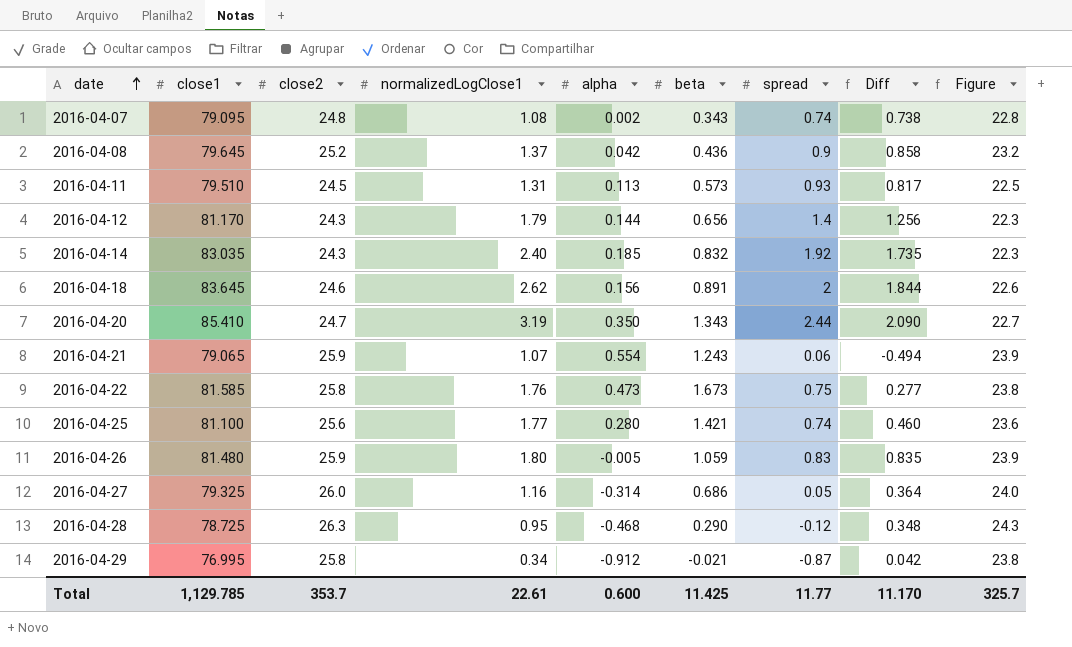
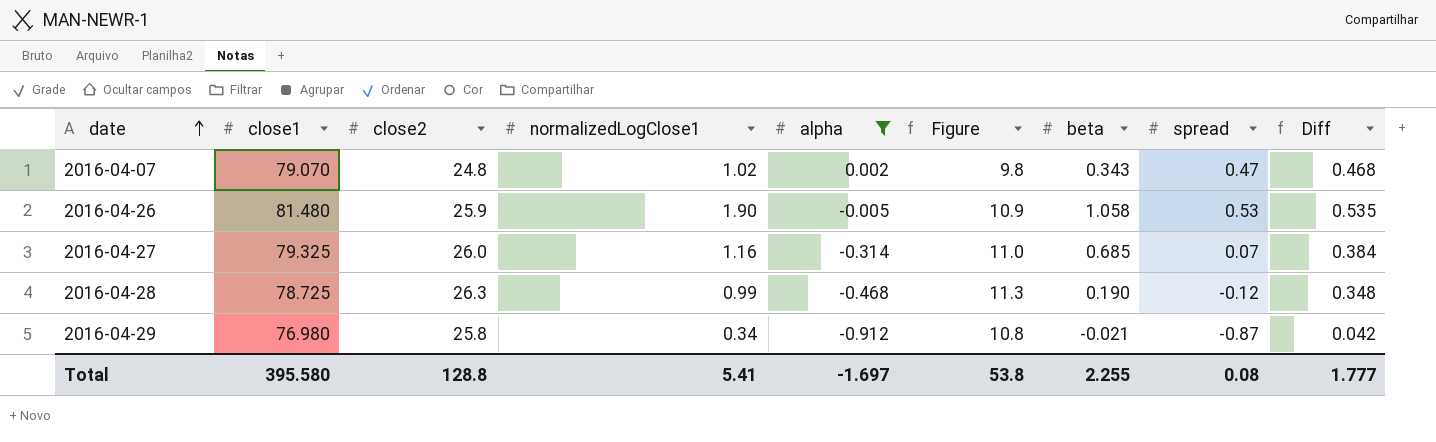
filter: none -> alpha <= 0.002
column Figure | formula: [close2] - 2 -> [close2] - 15
column Figure | position: 9 -> 6
2016-04-07 | close1: 79.095 -> 79.070
2016-04-07 | normalizedLogClose1: 1.08 -> 1.02
2016-04-07 | spread: 0.74 -> 0.47
2016-04-07 | Diff: 0.738 -> 0.468
2016-04-26 | normalizedLogClose1: 1.80 -> 1.90
2016-04-26 | beta: 1.059 -> 1.058
2016-04-26 | spread: 0.83 -> 0.53
2016-04-26 | Diff: 0.835 -> 0.535
2016-04-27 | beta: 0.686 -> 0.685
2016-04-27 | spread: 0.05 -> 0.07
2016-04-27 | Diff: 0.364 -> 0.384
2016-04-28 | normalizedLogClose1: 0.95 -> 0.99
2016-04-28 | beta: 0.290 -> 0.190
2016-04-29 | close1: 76.995 -> 76.980
Total | close1: 1,129.785 -> 395.580
Total | close2: 353.7 -> 128.8
Total | normalizedLogClose1: 22.61 -> 5.41
Total | alpha: 0.600 -> -1.697
Total | Figure: 325.7 -> 53.8
Total | beta: 11.425 -> 2.255
Total | spread: 11.77 -> 0.08
Total | Diff: 11.170 -> 1.777

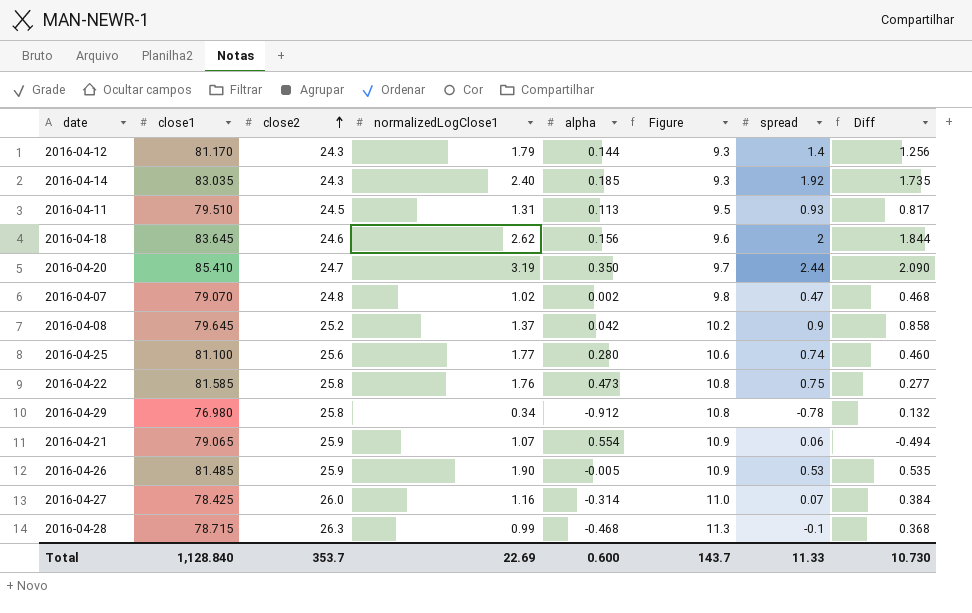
filter: alpha <= 0.002 -> none
row order: date ascending -> close2 ascending
column beta | position: 7 -> none
2016-04-29 | spread: -0.87 -> -0.78
2016-04-29 | Diff: 0.042 -> 0.132
2016-04-26 | close1: 81.480 -> 81.485
2016-04-27 | close1: 79.325 -> 78.425
2016-04-28 | close1: 78.725 -> 78.715
2016-04-28 | spread: -0.12 -> -0.1
2016-04-28 | Diff: 0.348 -> 0.368
Total | close1: 395.580 -> 1,128.840
Total | close2: 128.8 -> 353.7
Total | normalizedLogClose1: 5.41 -> 22.69
Total | alpha: -1.697 -> 0.600
Total | Figure: 53.8 -> 143.7
Total | spread: 0.08 -> 11.33
Total | Diff: 1.777 -> 10.730

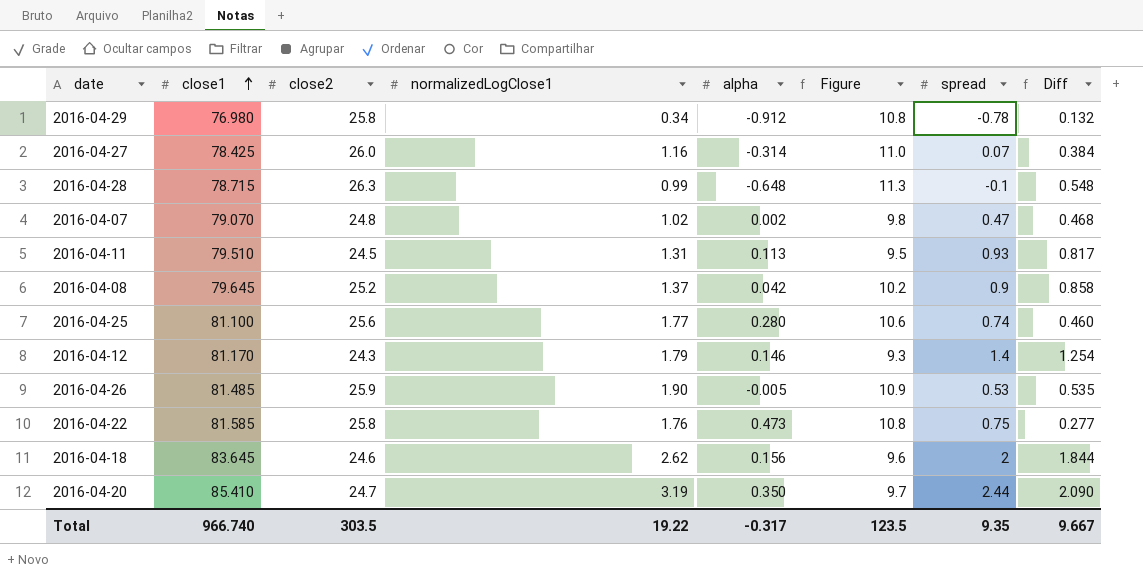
row order: close2 ascending -> close1 ascending
row 2016-04-14: 83.035 | 24.3 | 2.40 | 0.185 | 9.3 | 1.92 | 1.735 -> none
row 2016-04-21: 79.065 | 25.9 | 1.07 | 0.554 | 10.9 | 0.06 | -0.494 -> none
2016-04-28 | alpha: -0.468 -> -0.648
2016-04-28 | Diff: 0.368 -> 0.548
2016-04-12 | alpha: 0.144 -> 0.146
2016-04-12 | Diff: 1.256 -> 1.254
Total | close1: 1,128.840 -> 966.740
Total | close2: 353.7 -> 303.5
Total | normalizedLogClose1: 22.69 -> 19.22
Total | alpha: 0.600 -> -0.317
Total | Figure: 143.7 -> 123.5
Total | spread: 11.33 -> 9.35
Total | Diff: 10.730 -> 9.667

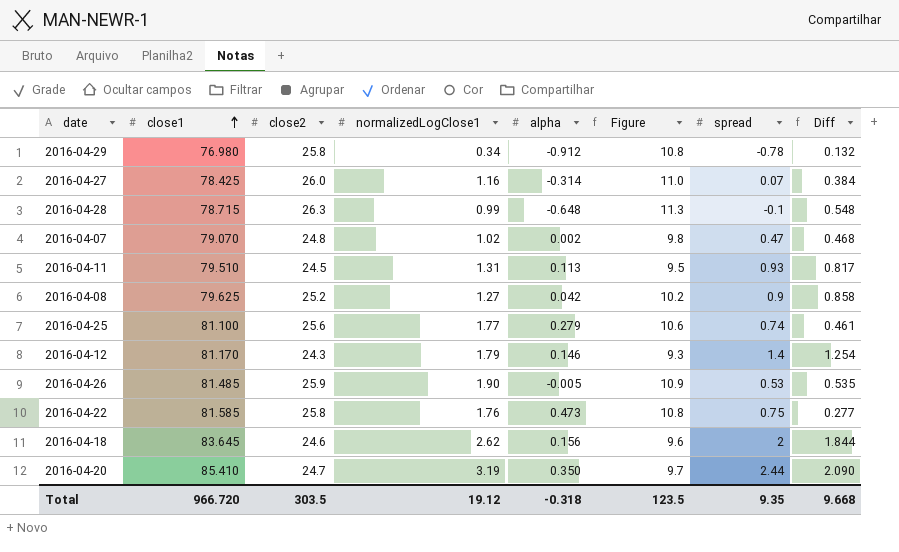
2016-04-08 | close1: 79.645 -> 79.625
2016-04-08 | normalizedLogClose1: 1.37 -> 1.27
2016-04-25 | alpha: 0.280 -> 0.279
2016-04-25 | Diff: 0.460 -> 0.461
Total | close1: 966.740 -> 966.720
Total | normalizedLogClose1: 19.22 -> 19.12
Total | alpha: -0.317 -> -0.318
Total | Diff: 9.667 -> 9.668

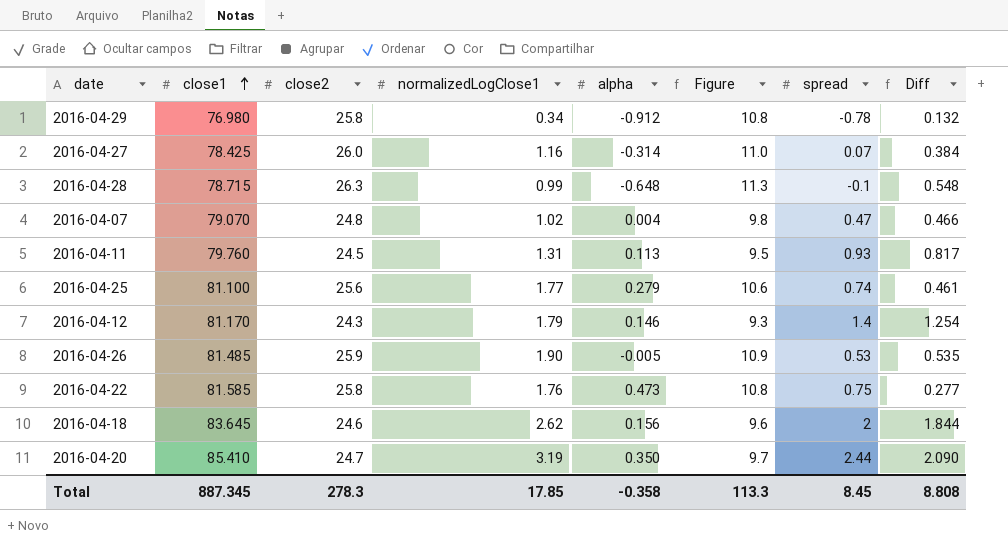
row 2016-04-08: 79.625 | 25.2 | 1.27 | 0.042 | 10.2 | 0.9 | 0.858 -> none
2016-04-07 | alpha: 0.002 -> 0.004
2016-04-07 | Diff: 0.468 -> 0.466
2016-04-11 | close1: 79.510 -> 79.760
Total | close1: 966.720 -> 887.345
Total | close2: 303.5 -> 278.3
Total | normalizedLogClose1: 19.12 -> 17.85
Total | alpha: -0.318 -> -0.358
Total | Figure: 123.5 -> 113.3
Total | spread: 9.35 -> 8.45
Total | Diff: 9.668 -> 8.808

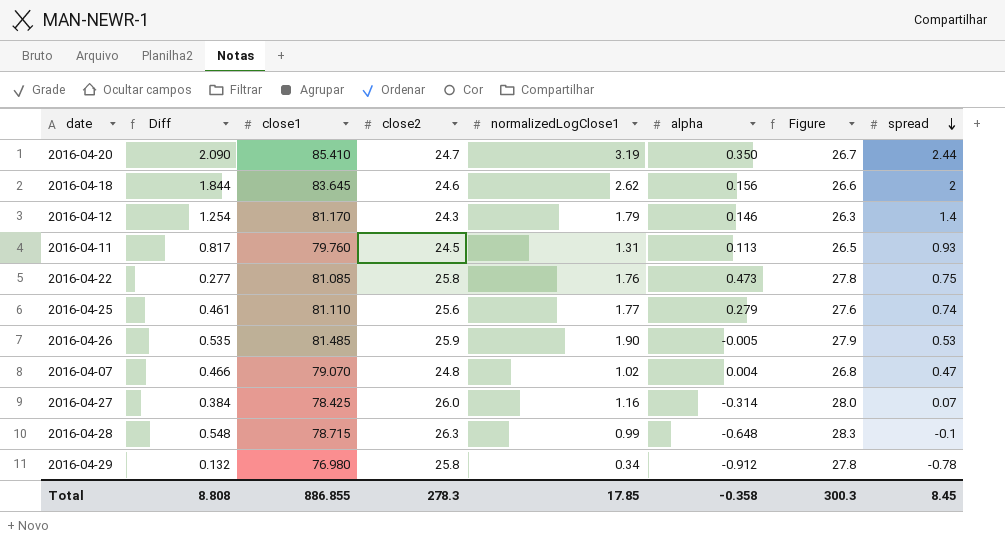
row order: close1 ascending -> spread descending
column Diff | position: 8 -> 2
column Figure | formula: [close2] - 15 -> [close2] + 2
2016-04-22 | close1: 81.585 -> 81.085
2016-04-25 | close1: 81.100 -> 81.110
Total | close1: 887.345 -> 886.855
Total | Figure: 113.3 -> 300.3

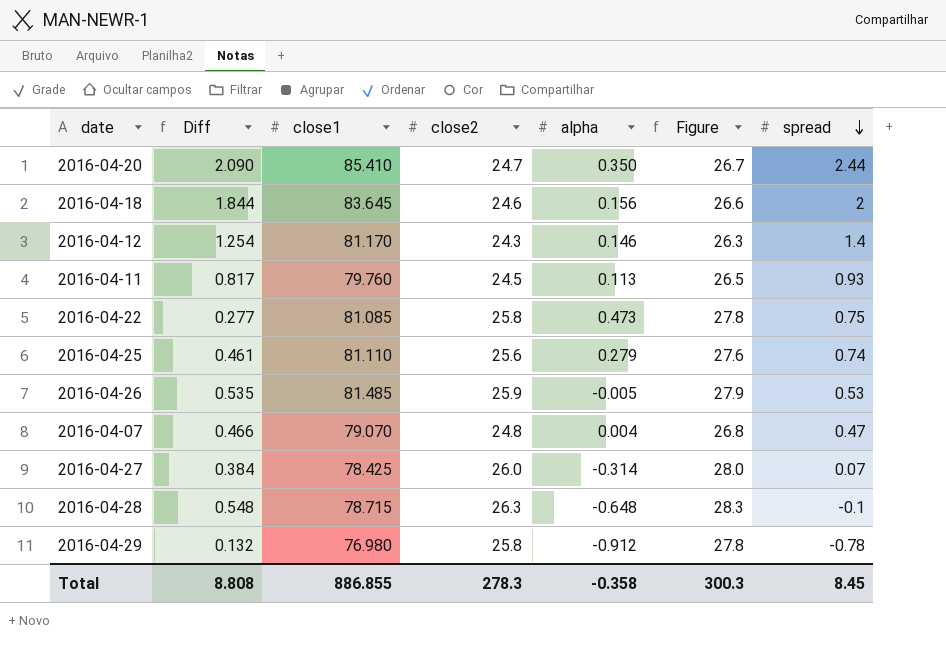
column normalizedLogClose1 | position: 5 -> none

